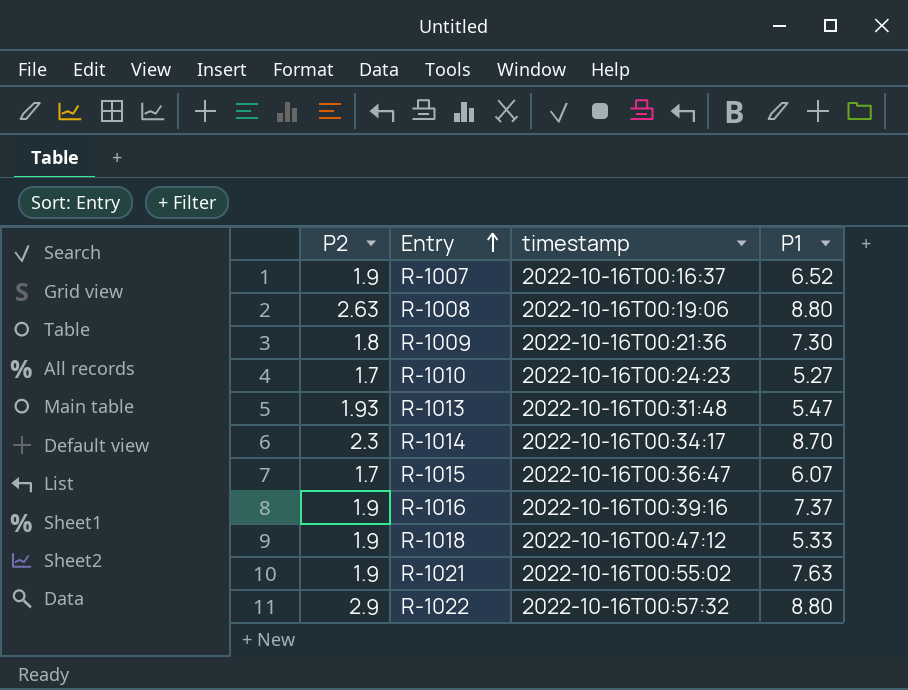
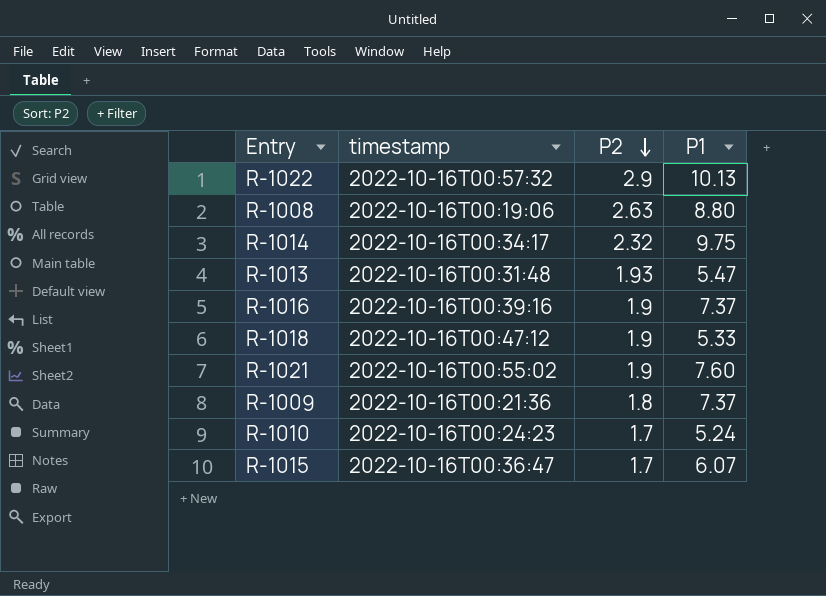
row order: Entry ascending -> P2 descending
column P2 | position: 1 -> 3
row R-1007: 1.9 | 2022-10-16T00:16:37 | 6.52 -> none
R-1022 | P1: 8.80 -> 10.13
R-1014 | P2: 2.3 -> 2.32
R-1014 | P1: 8.70 -> 9.75
R-1021 | P1: 7.63 -> 7.60
R-1009 | P1: 7.30 -> 7.37
R-1010 | P1: 5.27 -> 5.24

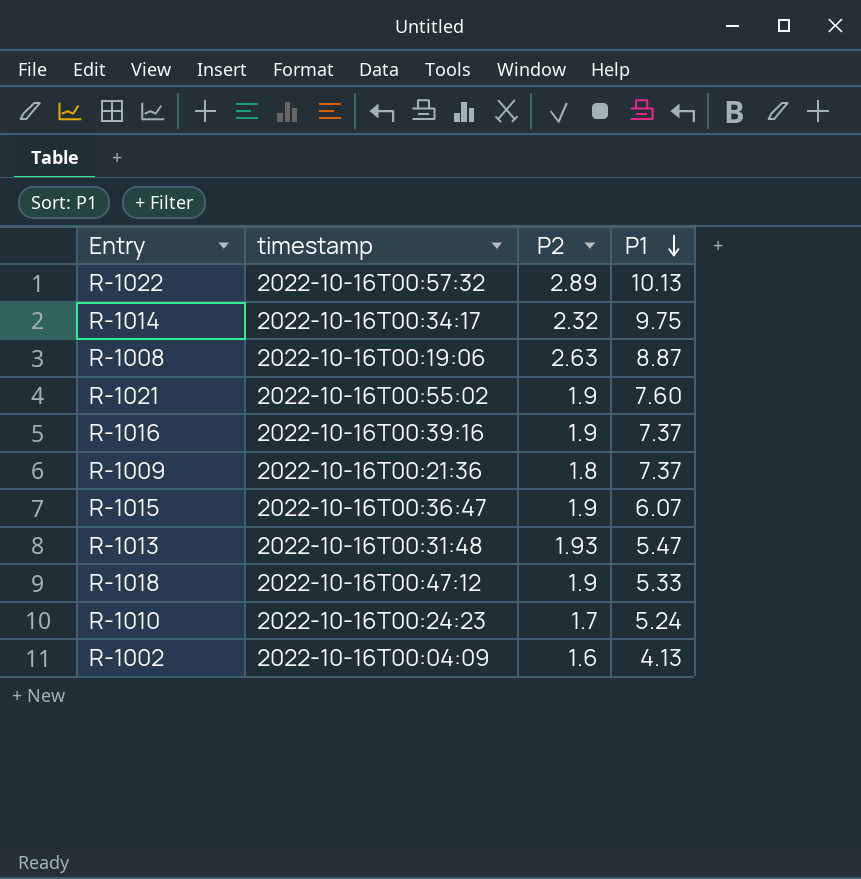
row order: P2 descending -> P1 descending
R-1022 | P2: 2.9 -> 2.89
R-1008 | P1: 8.80 -> 8.87
R-1015 | P2: 1.7 -> 1.9
row R-1002: none -> 2022-10-16T00:04:09 | 1.6 | 4.13

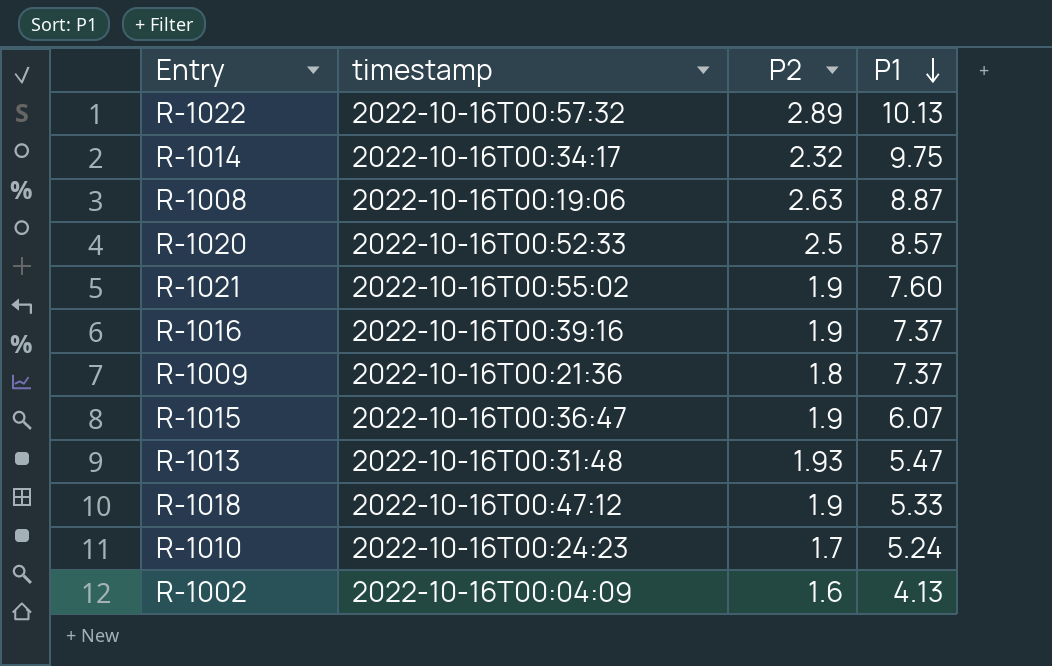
row R-1020: none -> 2022-10-16T00:52:33 | 2.5 | 8.57

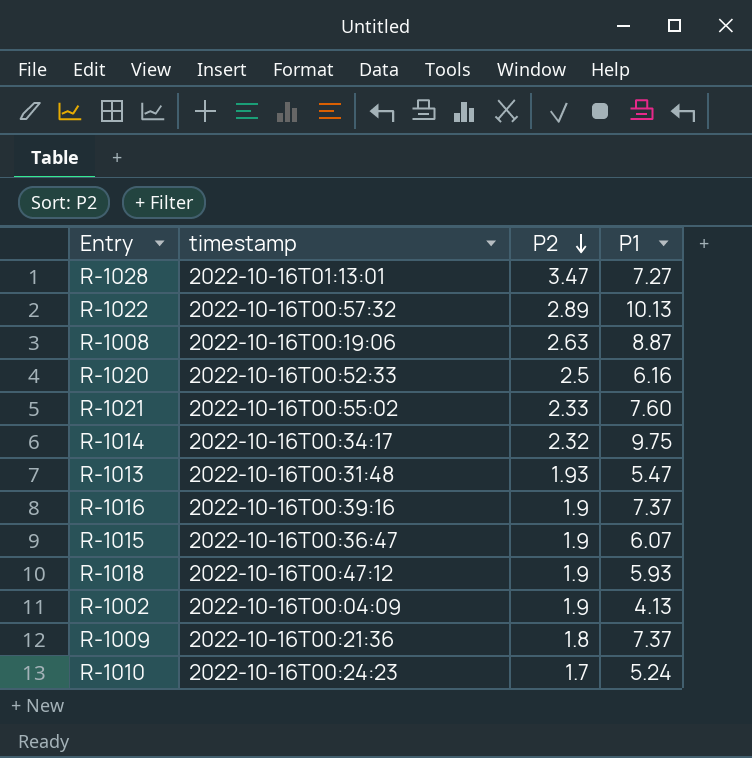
row order: P1 descending -> P2 descending
row R-1028: none -> 2022-10-16T01:13:01 | 3.47 | 7.27
R-1020 | P1: 8.57 -> 6.16
R-1021 | P2: 1.9 -> 2.33
R-1018 | P1: 5.33 -> 5.93
R-1002 | P2: 1.6 -> 1.9

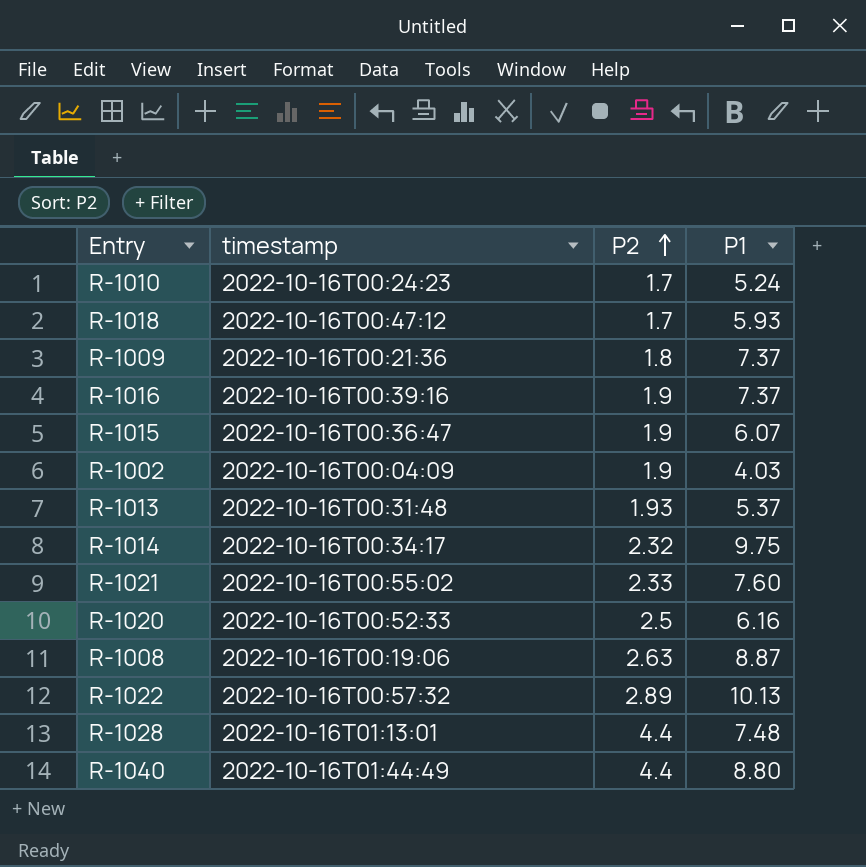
row order: P2 descending -> P2 ascending
R-1018 | P2: 1.9 -> 1.7
R-1002 | P1: 4.13 -> 4.03
R-1013 | P1: 5.47 -> 5.37
R-1028 | P2: 3.47 -> 4.4
R-1028 | P1: 7.27 -> 7.48
row R-1040: none -> 2022-10-16T01:44:49 | 4.4 | 8.80

